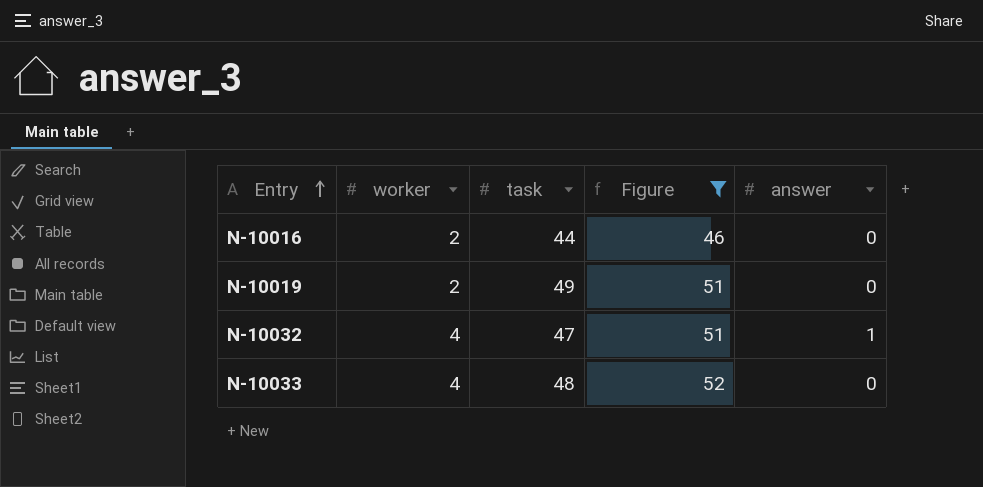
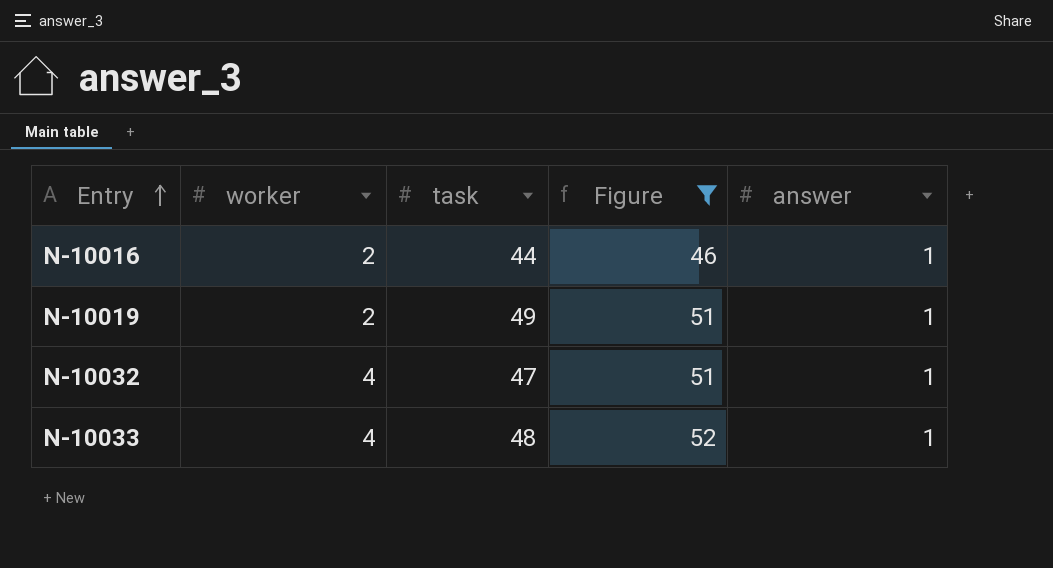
N-10016 | answer: 0 -> 1
N-10019 | answer: 0 -> 1
N-10033 | answer: 0 -> 1

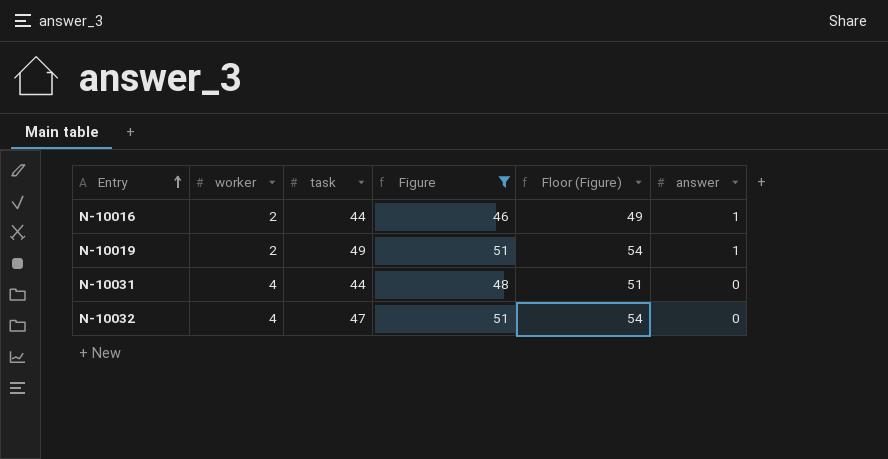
column Floor (Figure) | formula: none -> [Figure] + 3
row N-10033: 4 | 48 | 52 | 1 -> none
row N-10031: none -> 4 | 44 | 48 | 51 | 0
N-10032 | answer: 1 -> 0

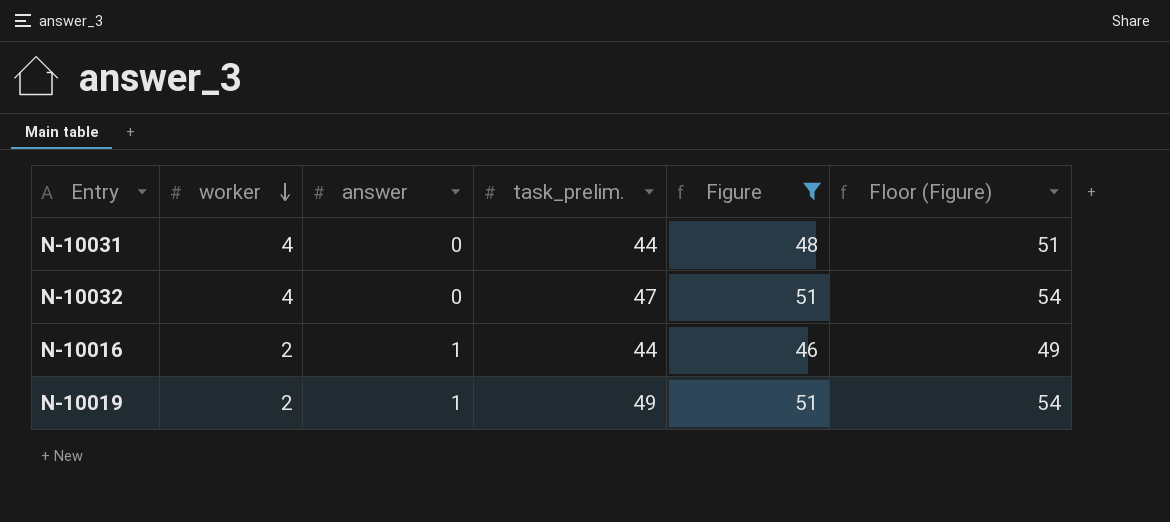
row order: Entry ascending -> worker descending
column answer | position: 6 -> 3
column name: task -> task_prelim.

